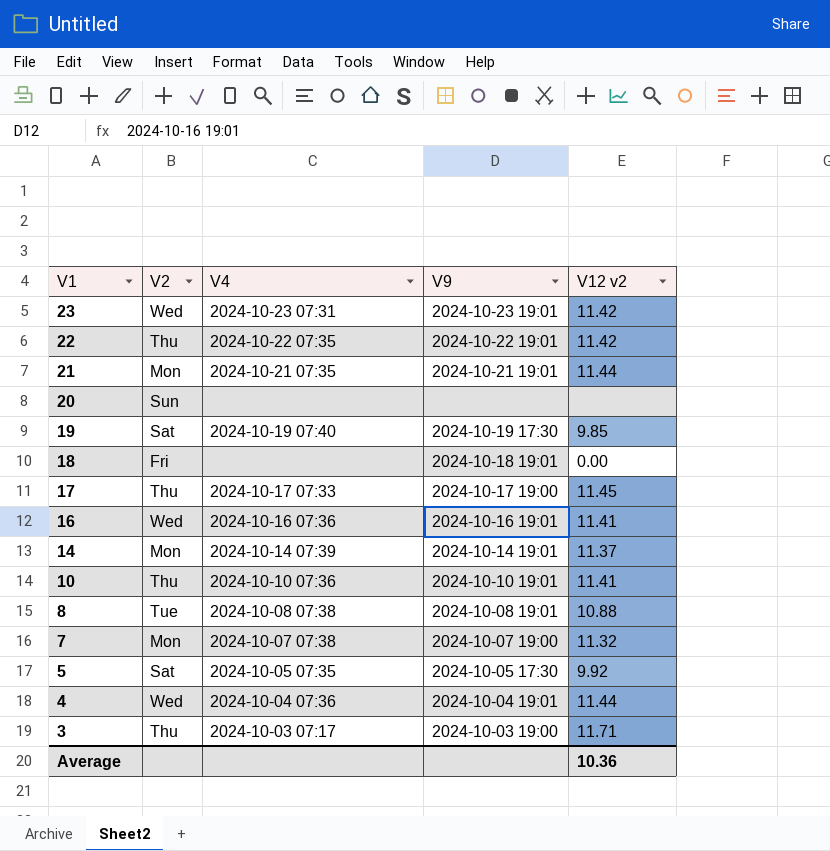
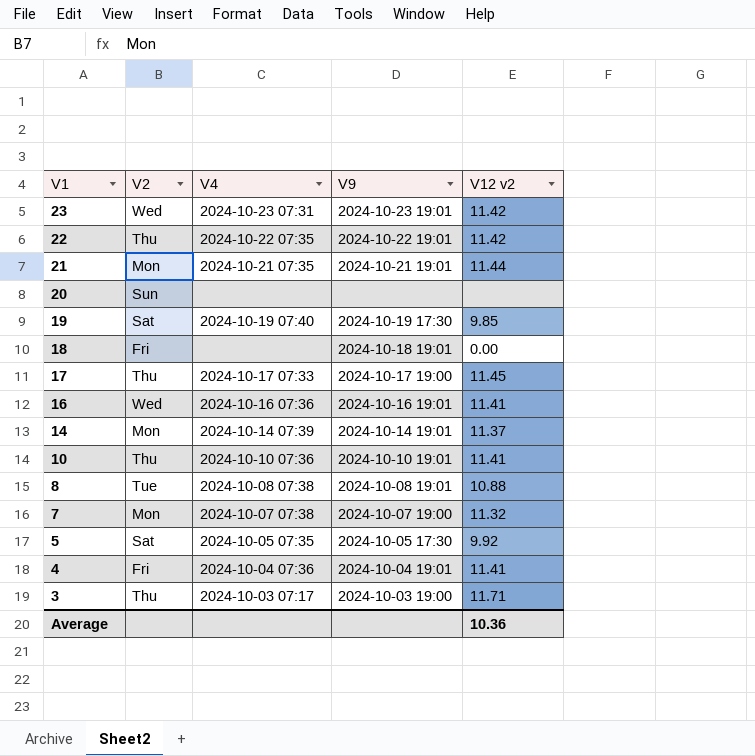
4 | V2: Wed -> Fri
4 | V12 v2: 11.44 -> 11.41

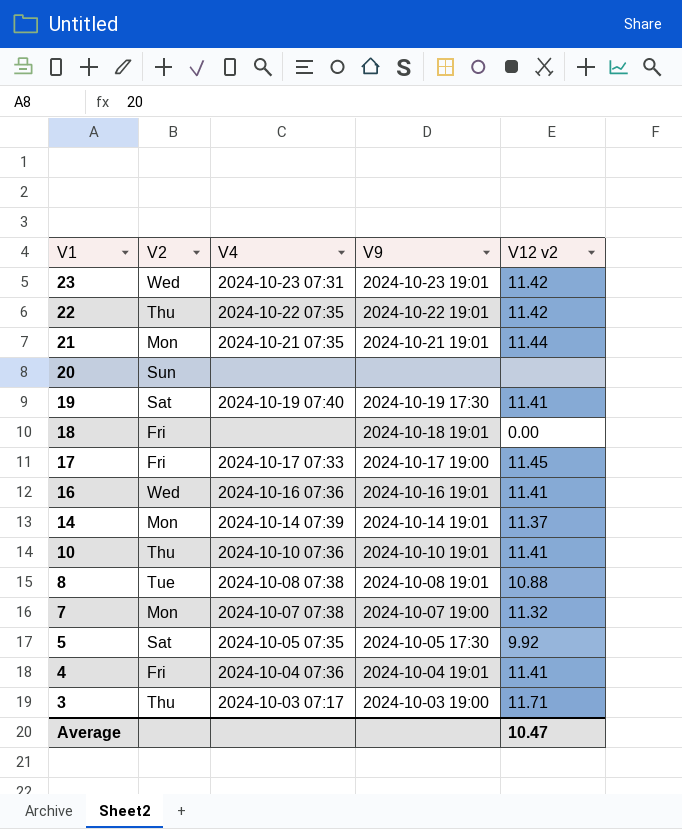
19 | V12 v2: 9.85 -> 11.41
17 | V2: Thu -> Fri
Average | V12 v2: 10.36 -> 10.47

